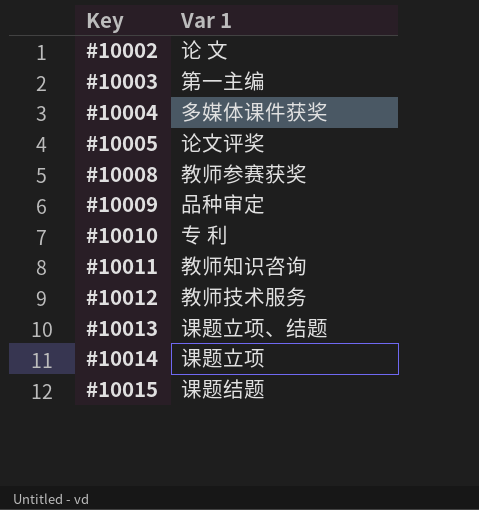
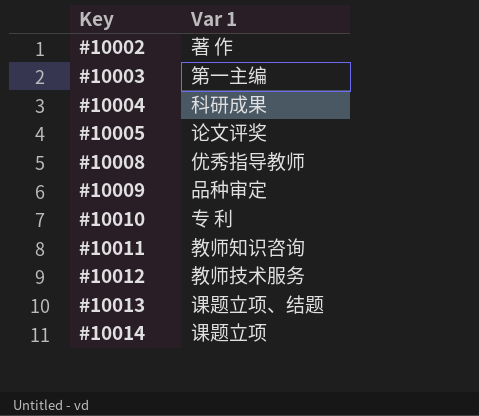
row #10015: 课题结题 -> none
#10002 | Var 1: 论 文 -> 著 作
#10004 | Var 1: 多媒体课件获奖 -> 科研成果
#10008 | Var 1: 教师参赛获奖 -> 优秀指导教师

